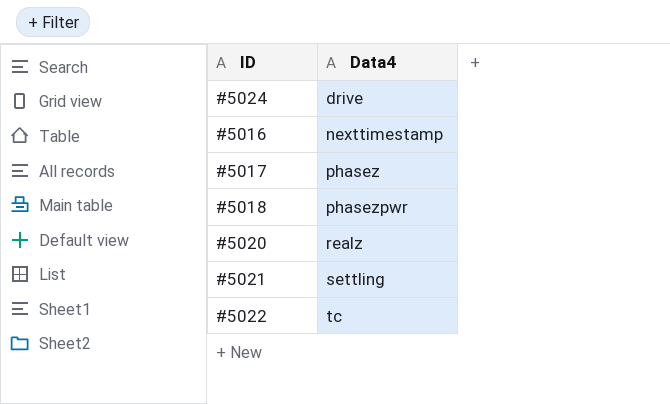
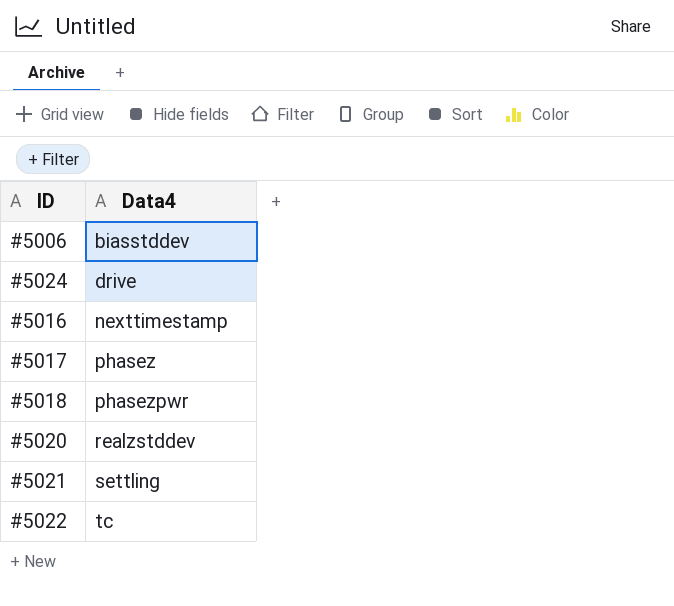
row #5006: none -> biasstddev
#5020 | Data4: realz -> realzstddev

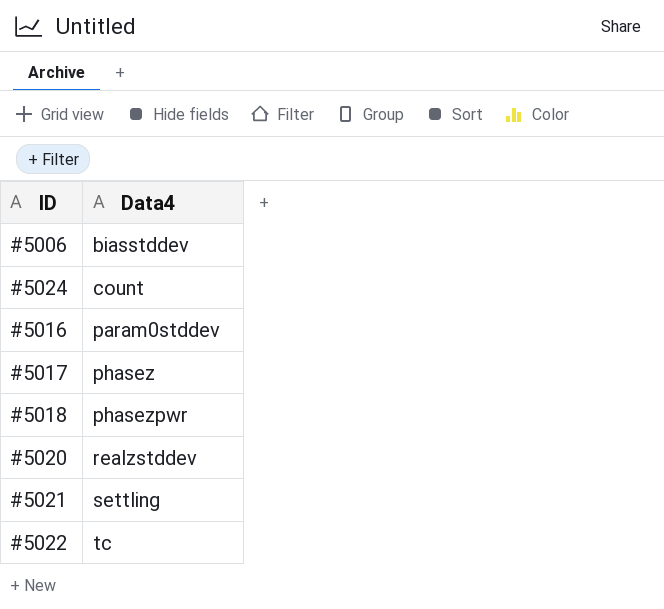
#5024 | Data4: drive -> count
#5016 | Data4: nexttimestamp -> param0stddev

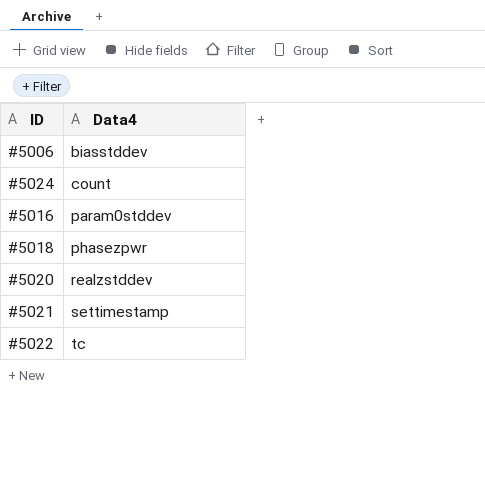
row #5017: phasez -> none
#5021 | Data4: settling -> settimestamp

